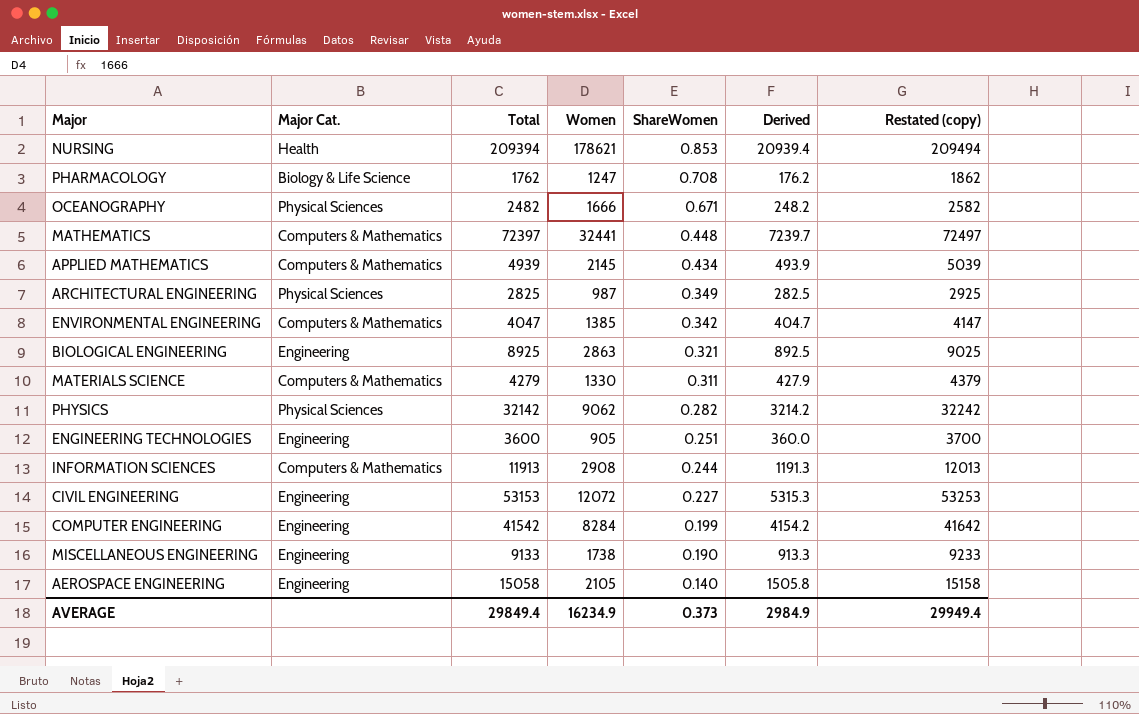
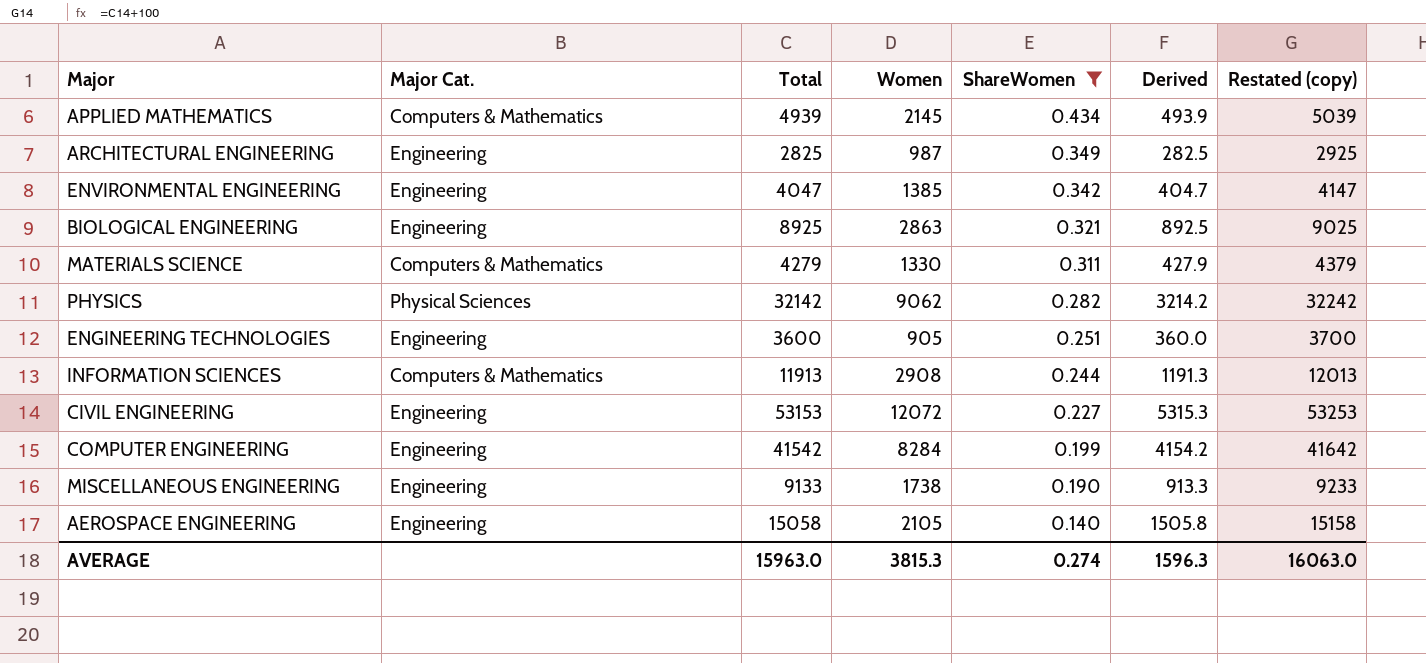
filter: none -> ShareWomen <= 0.434
ARCHITECTURAL ENGINEERING | Major Cat.: Physical Sciences -> Engineering
ENVIRONMENTAL ENGINEERING | Major Cat.: Computers & Mathematics -> Engineering
AVERAGE | Total: 29849.4 -> 15963.0
AVERAGE | Women: 16234.9 -> 3815.3
AVERAGE | ShareWomen: 0.373 -> 0.274
AVERAGE | Derived: 2984.9 -> 1596.3
AVERAGE | Restated (copy): 29949.4 -> 16063.0

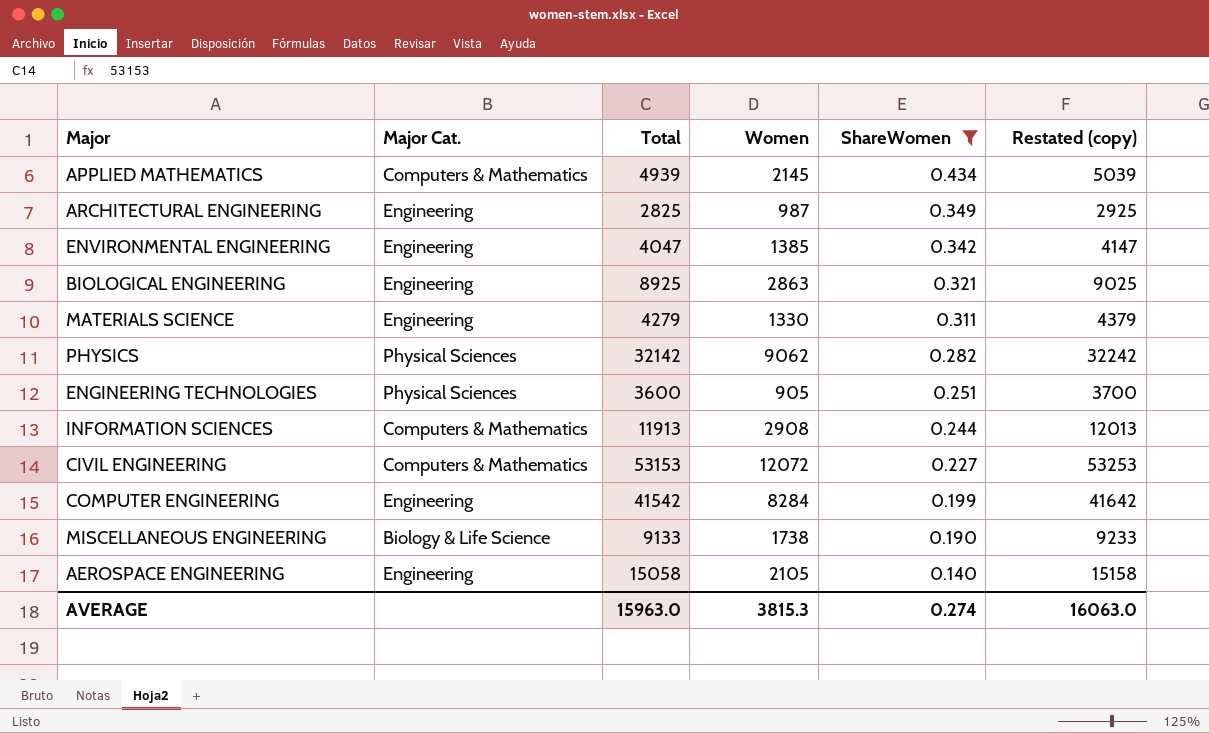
column Derived | formula: [Total] * 0.1 -> none
MATERIALS SCIENCE | Major Cat.: Computers & Mathematics -> Engineering
ENGINEERING TECHNOLOGIES | Major Cat.: Engineering -> Physical Sciences
CIVIL ENGINEERING | Major Cat.: Engineering -> Computers & Mathematics
MISCELLANEOUS ENGINEERING | Major Cat.: Engineering -> Biology & Life Science

